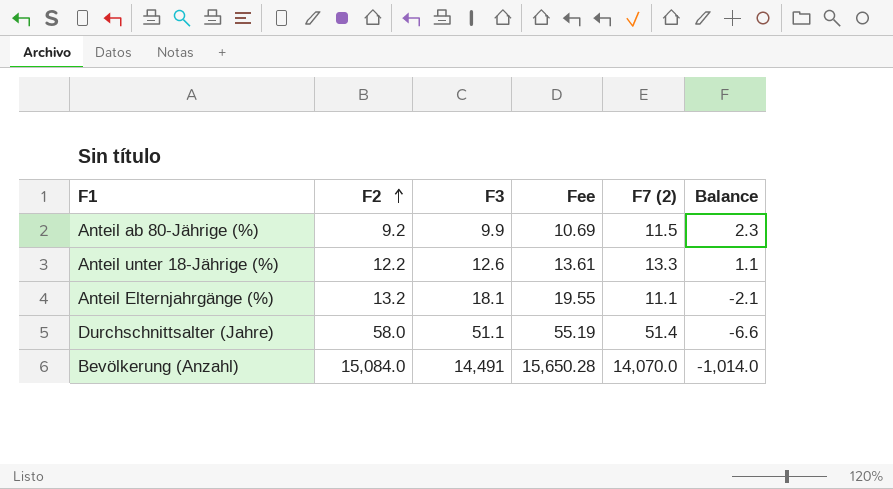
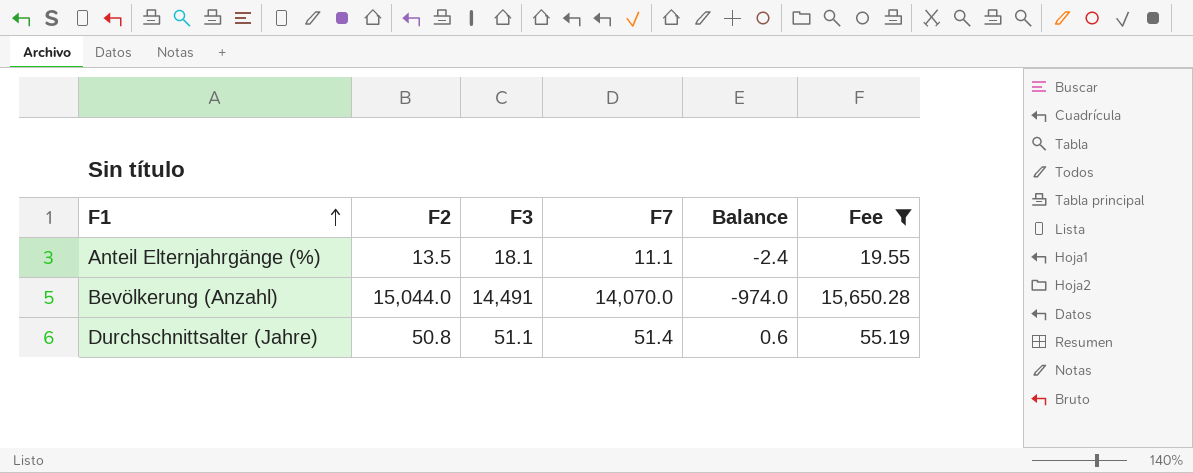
filter: none -> Fee >= 19.55
row order: F2 ascending -> F1 ascending
column name: F7 (2) -> F7
column Fee | position: 4 -> 6
Anteil Elternjahrgänge (%) | F2: 13.2 -> 13.5
Anteil Elternjahrgänge (%) | Balance: -2.1 -> -2.4
Bevölkerung (Anzahl) | F2: 15,084.0 -> 15,044.0
Bevölkerung (Anzahl) | Balance: -1,014.0 -> -974.0
Durchschnittsalter (Jahre) | F2: 58.0 -> 50.8
Durchschnittsalter (Jahre) | Balance: -6.6 -> 0.6

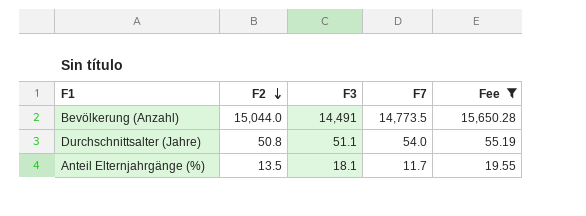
row order: F1 ascending -> F2 descending
column Balance | formula: [F7] - [F2] -> none
Bevölkerung (Anzahl) | F7: 14,070.0 -> 14,773.5
Durchschnittsalter (Jahre) | F7: 51.4 -> 54.0
Anteil Elternjahrgänge (%) | F7: 11.1 -> 11.7

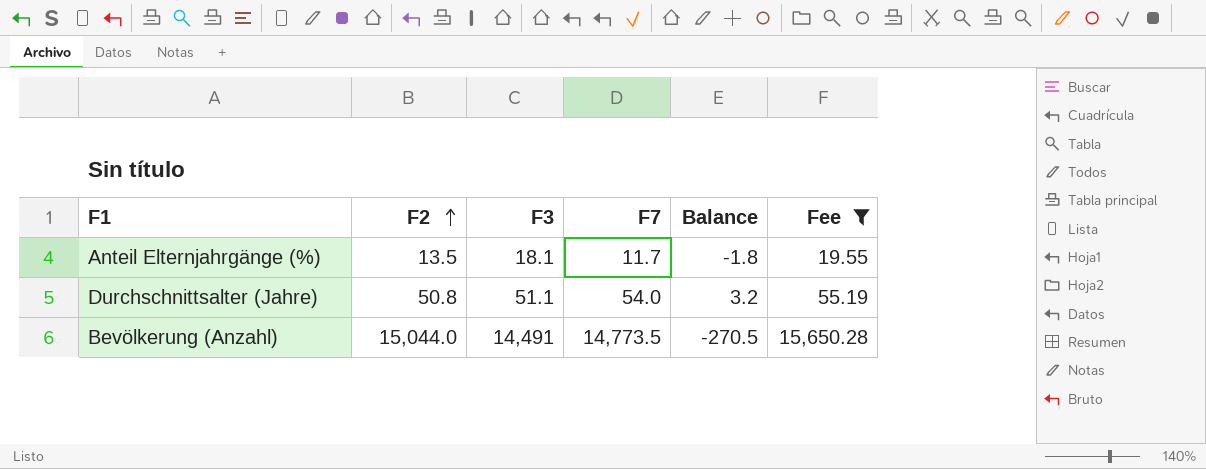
row order: F2 descending -> F2 ascending
column Balance | formula: none -> [F7] - [F2]

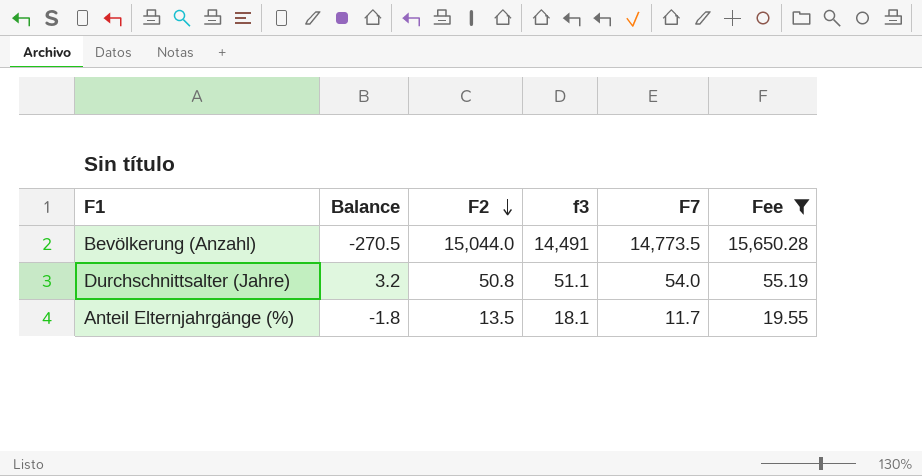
row order: F2 ascending -> F2 descending
column Balance | position: 5 -> 2
column name: F3 -> f3

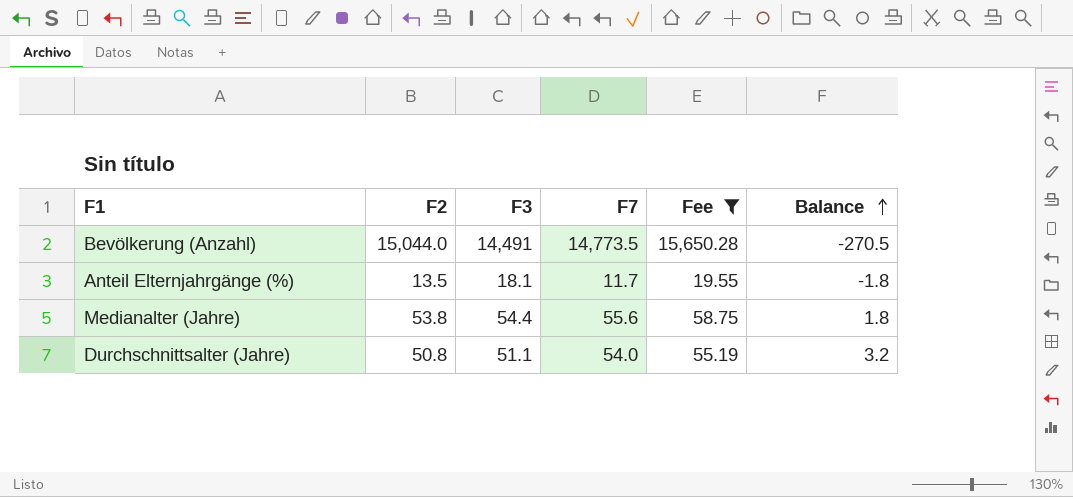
row order: F2 descending -> Balance ascending
column name: f3 -> F3
column Balance | position: 2 -> 6
row Medianalter (Jahre): none -> 53.8 | 54.4 | 55.6 | 58.75 | 1.8

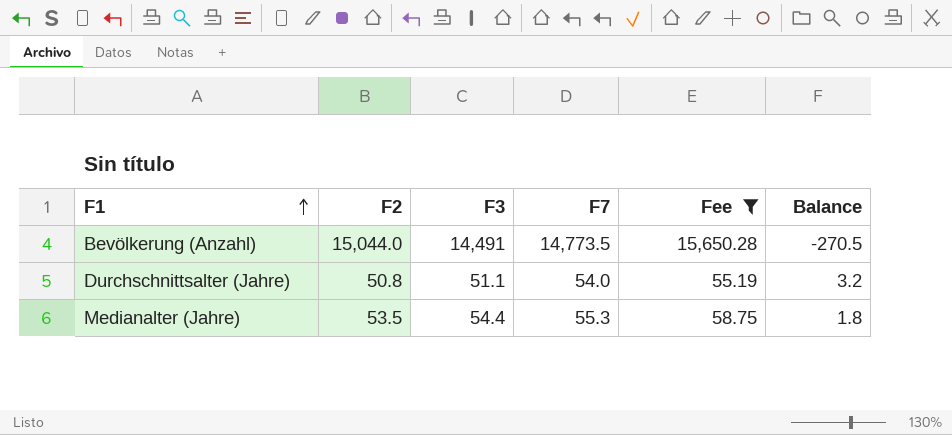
row order: Balance ascending -> F1 ascending
row Anteil Elternjahrgänge (%): 13.5 | 18.1 | 11.7 | 19.55 | -1.8 -> none
Medianalter (Jahre) | F2: 53.8 -> 53.5
Medianalter (Jahre) | F7: 55.6 -> 55.3

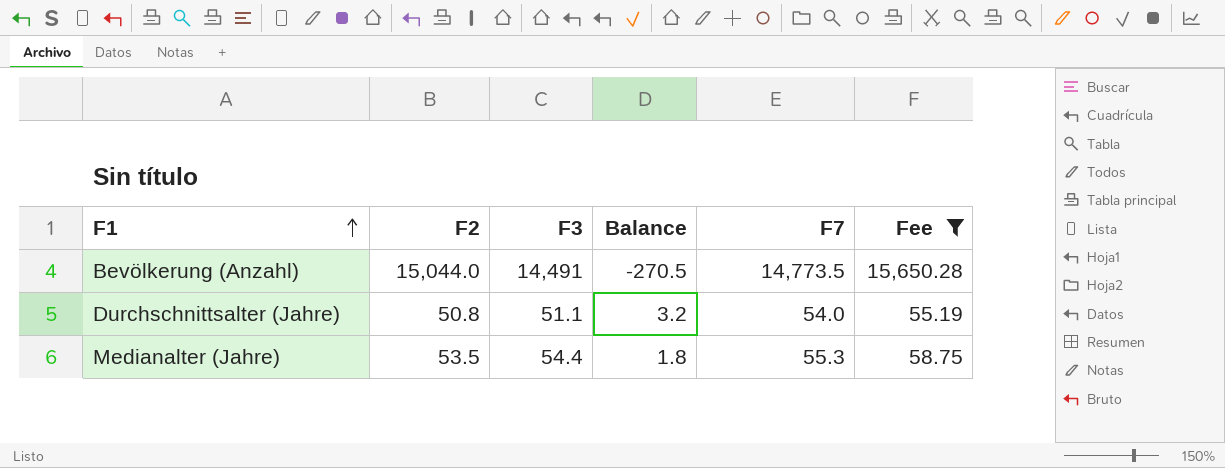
column Balance | position: 6 -> 4

